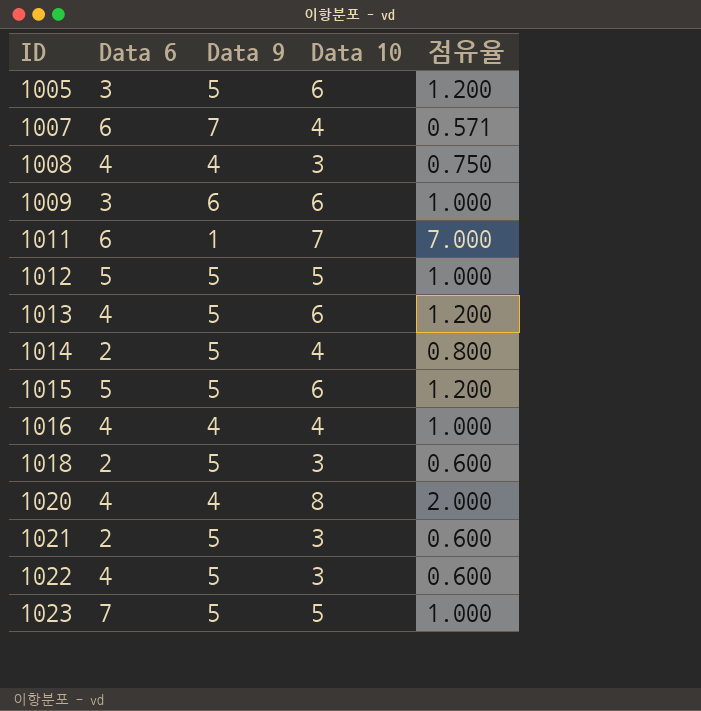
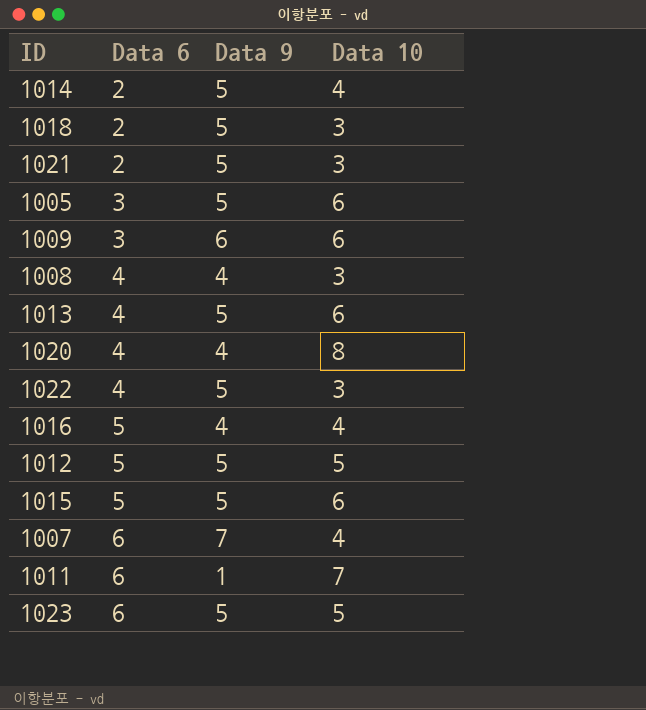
row order: ID ascending -> Data 6 ascending
column 점유율 | formula: [Data 10] / [Data 9] -> none
1016 | Data 6: 4 -> 5
1023 | Data 6: 7 -> 6

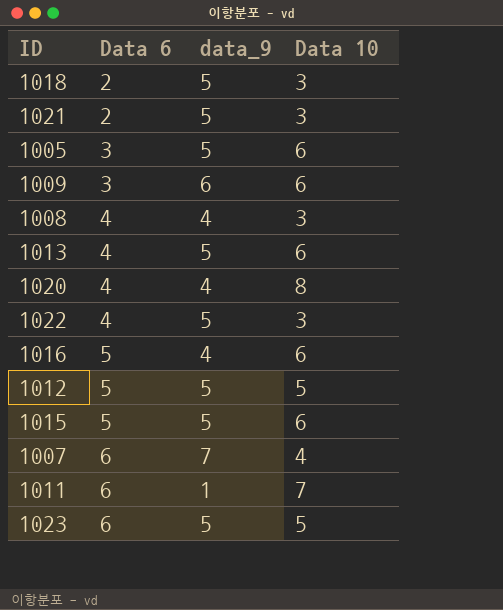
column name: Data 9 -> data_9
row 1014: 2 | 5 | 4 -> none
1016 | Data 10: 4 -> 6

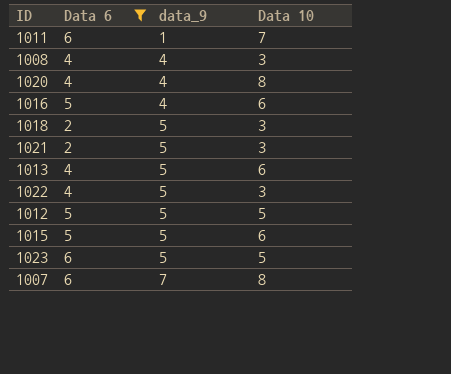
filter: none -> Data 6 != 3
row order: Data 6 ascending -> data_9 ascending
1007 | Data 10: 4 -> 8

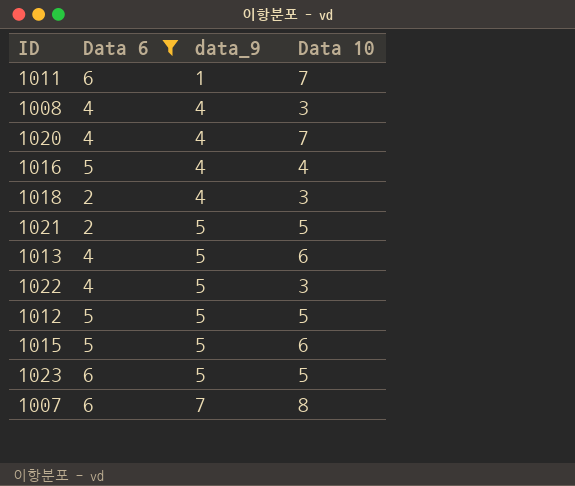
1020 | Data 10: 8 -> 7
1016 | Data 10: 6 -> 4
1018 | data_9: 5 -> 4
1021 | Data 10: 3 -> 5

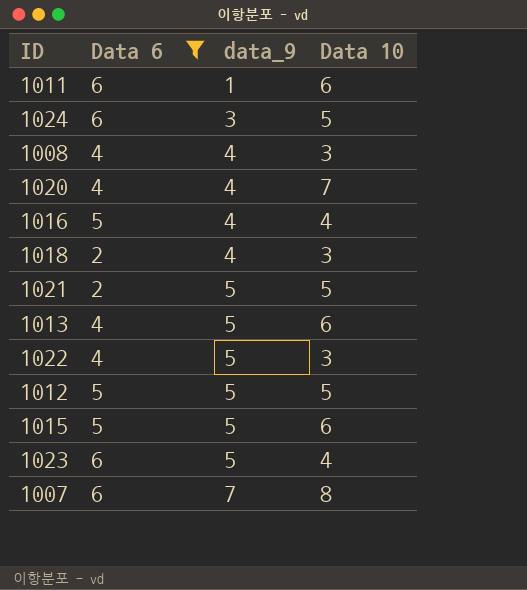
1011 | Data 10: 7 -> 6
row 1024: none -> 6 | 3 | 5
1023 | Data 10: 5 -> 4

